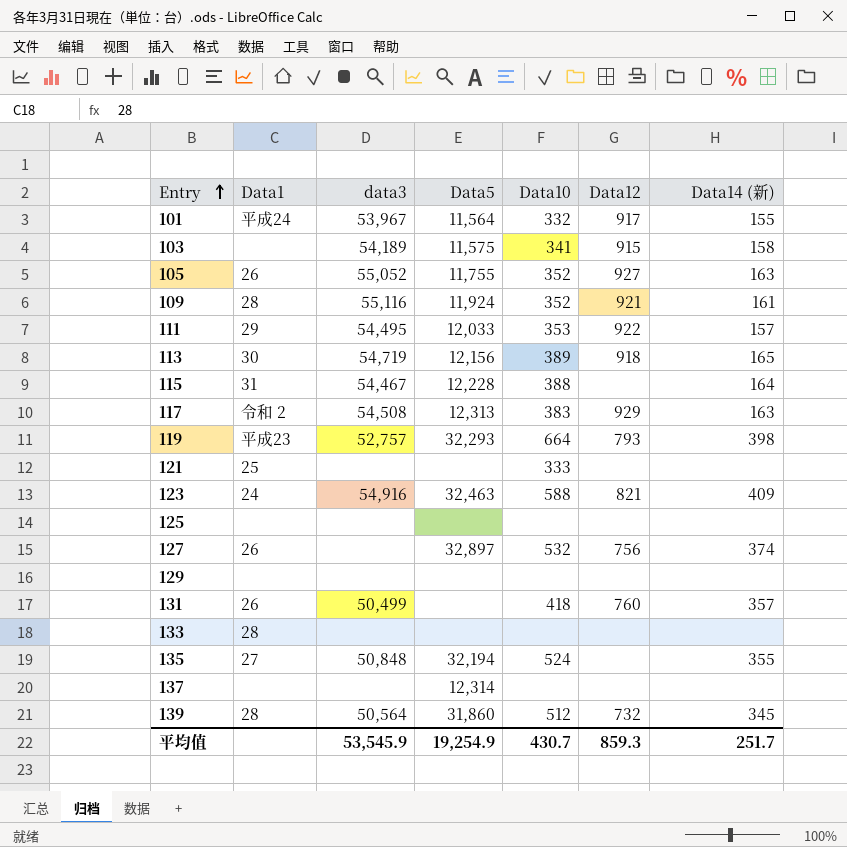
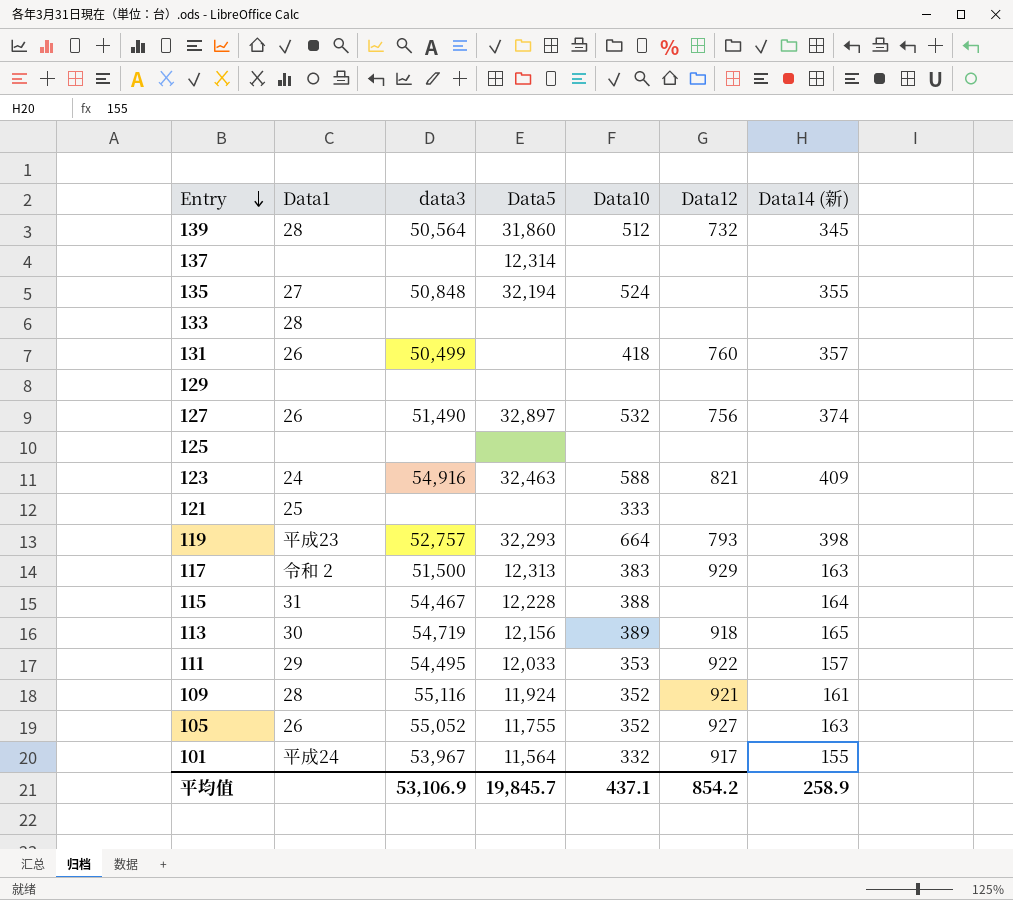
row order: Entry ascending -> Entry descending
row 103: none | 54,189 | 11,575 | 341 | 915 | 158 -> none
127 | data3: none -> 51,490
117 | data3: 54,508 -> 51,500
平均值 | data3: 53,545.9 -> 53,106.9
平均值 | Data5: 19,254.9 -> 19,845.7
平均值 | Data10: 430.7 -> 437.1
平均值 | Data12: 859.3 -> 854.2
平均值 | Data14 (新): 251.7 -> 258.9

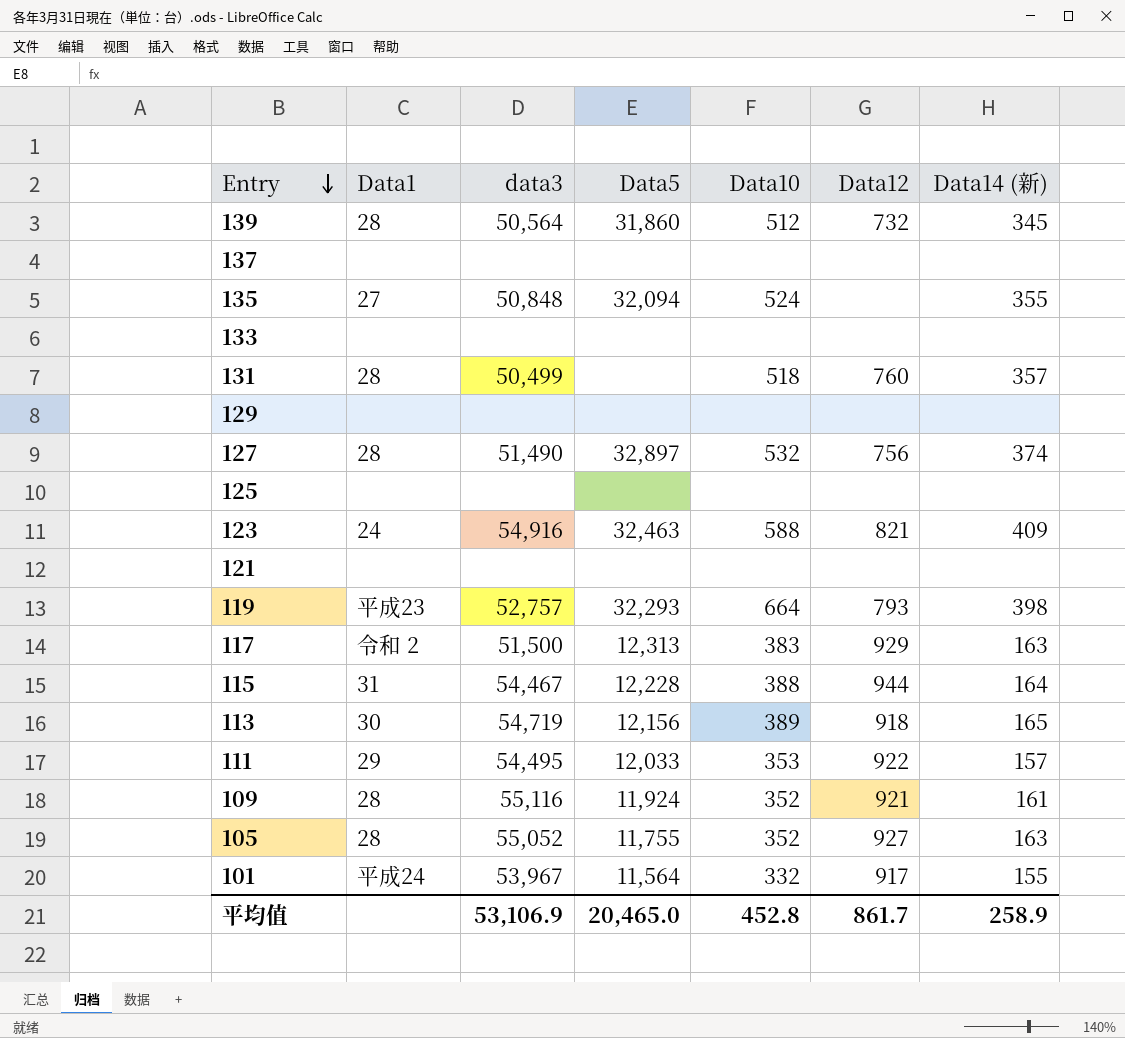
137 | Data5: 12,314 -> none
135 | Data5: 32,194 -> 32,094
133 | Data1: 28 -> none
131 | Data1: 26 -> 28
131 | Data10: 418 -> 518
127 | Data1: 26 -> 28
121 | Data1: 25 -> none
121 | Data10: 333 -> none
115 | Data12: none -> 944
105 | Data1: 26 -> 28
平均值 | Data5: 19,845.7 -> 20,465.0
平均值 | Data10: 437.1 -> 452.8
平均值 | Data12: 854.2 -> 861.7

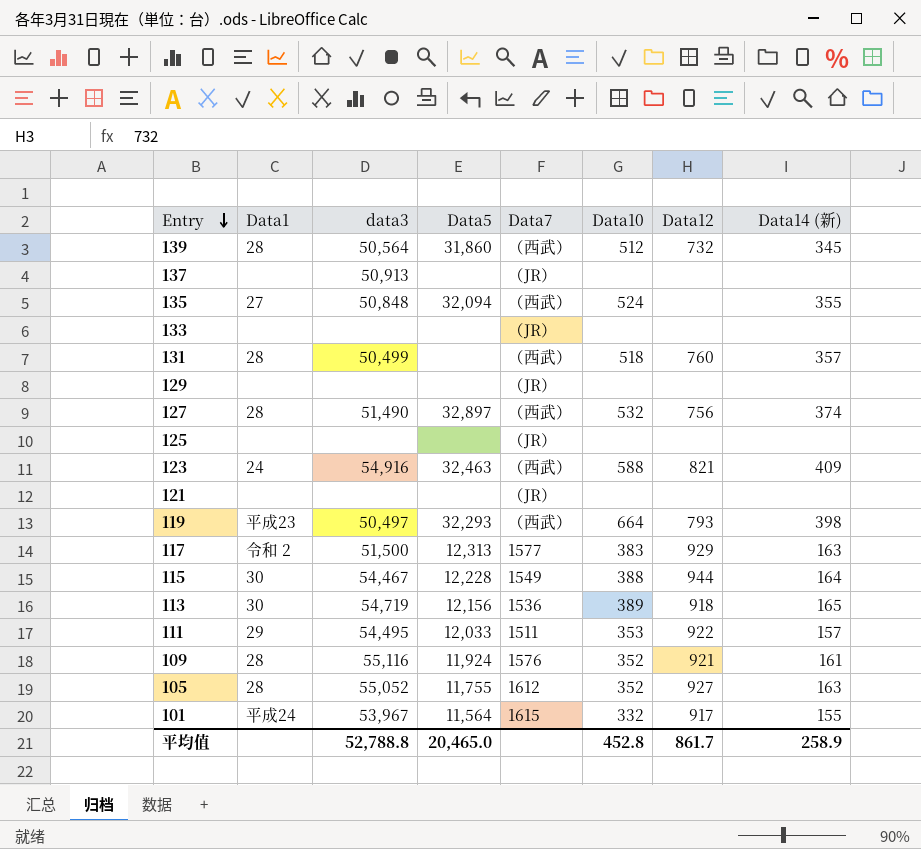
column Data7 | position: none -> 5
137 | data3: none -> 50,913
119 | data3: 52,757 -> 50,497
115 | Data1: 31 -> 30
平均值 | data3: 53,106.9 -> 52,788.8

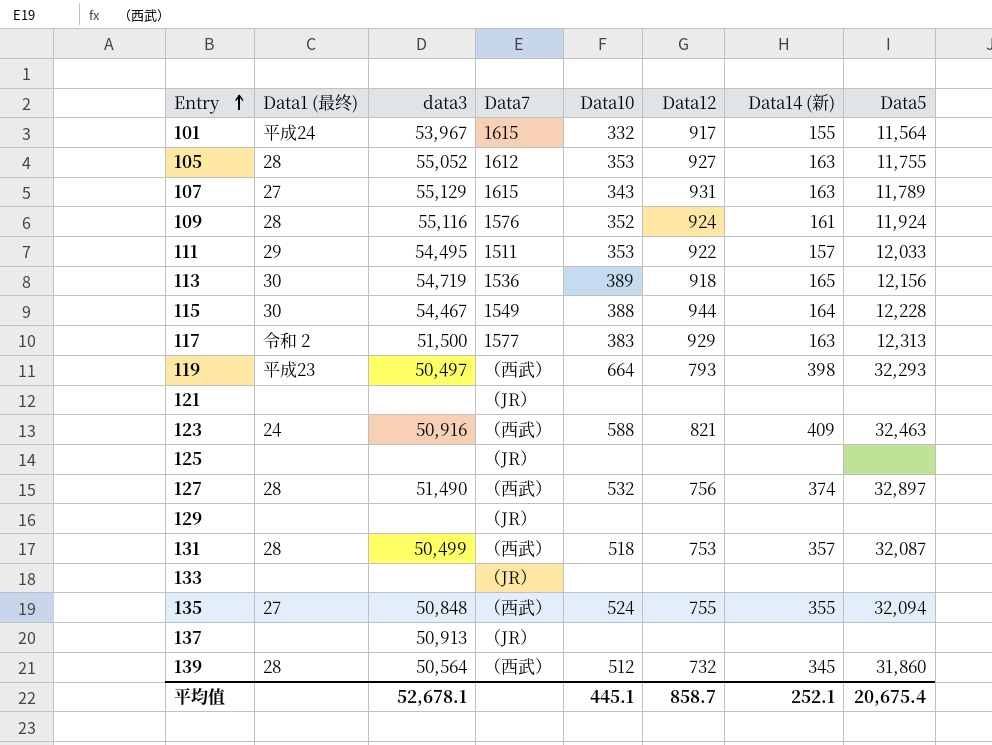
row order: Entry descending -> Entry ascending
column name: Data1 -> Data1 (最终)
column Data5 | position: 4 -> 8
105 | Data10: 352 -> 353
row 107: none -> 27 | 55,129 | 1615 | 343 | 931 | 163 | 11,789
109 | Data12: 921 -> 924
123 | data3: 54,916 -> 50,916
131 | Data12: 760 -> 753
131 | Data5: none -> 32,087
135 | Data12: none -> 755
平均值 | data3: 52,788.8 -> 52,678.1
平均值 | Data10: 452.8 -> 445.1
平均值 | Data12: 861.7 -> 858.7
平均值 | Data14 (新): 258.9 -> 252.1
平均值 | Data5: 20,465.0 -> 20,675.4

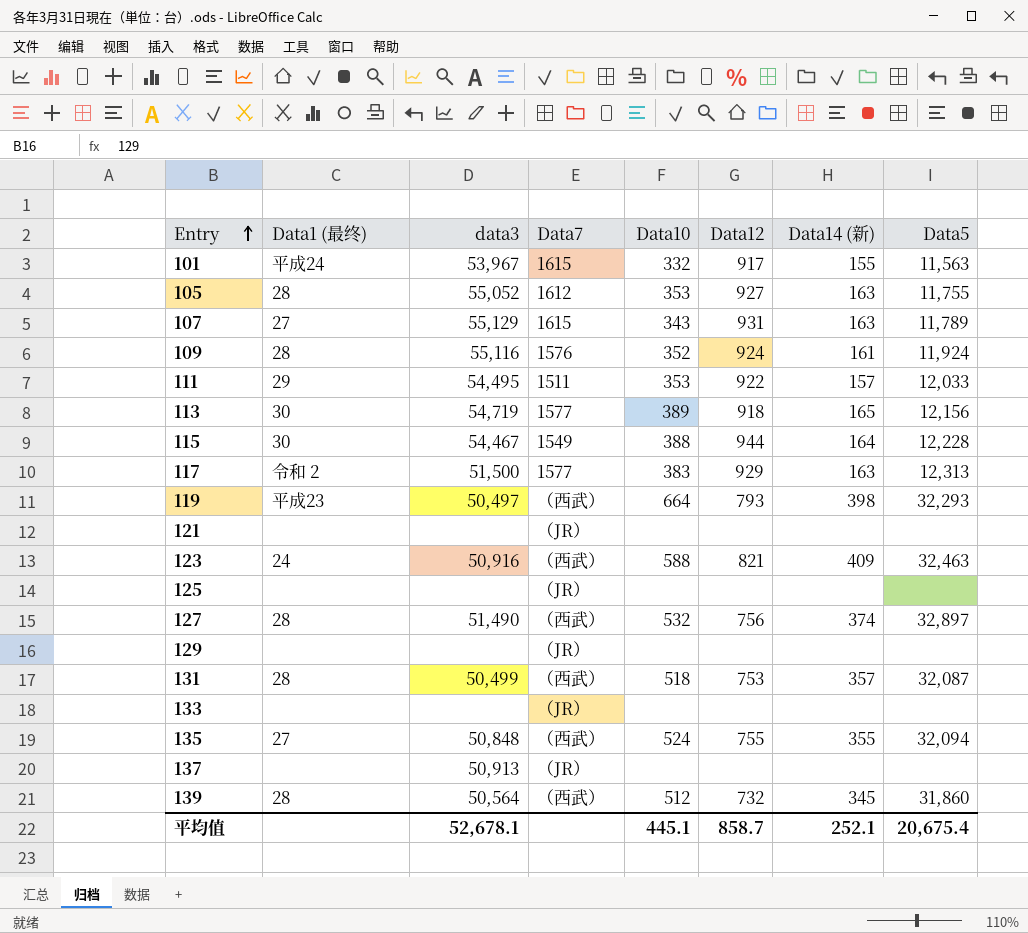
101 | Data5: 11,564 -> 11,563
113 | Data7: 1536 -> 1577

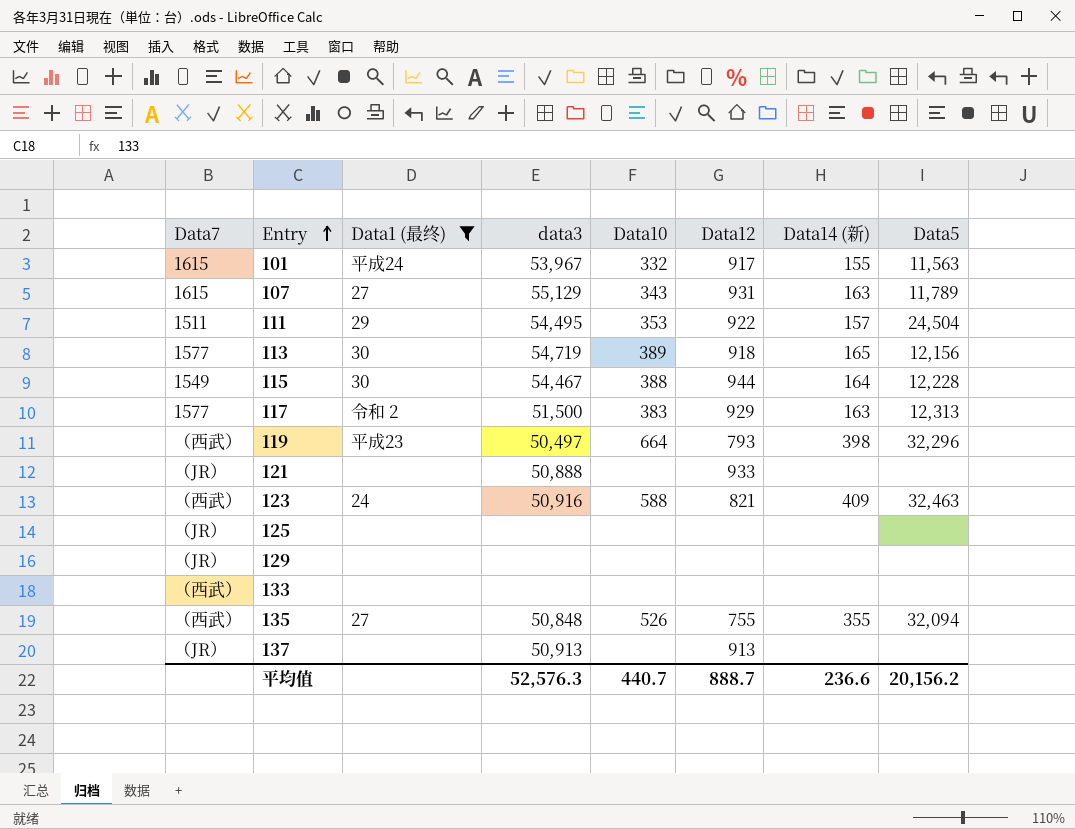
filter: none -> Data1 (最终) != 28
column Data7 | position: 4 -> 1
111 | Data5: 12,033 -> 24,504
119 | Data5: 32,293 -> 32,296
121 | data3: none -> 50,888
121 | Data12: none -> 933
133 | Data7: （JR） -> （西武）
135 | Data10: 524 -> 526
137 | Data12: none -> 913
平均值 | data3: 52,678.1 -> 52,576.3
平均值 | Data10: 445.1 -> 440.7
平均值 | Data12: 858.7 -> 888.7
平均值 | Data14 (新): 252.1 -> 236.6
平均值 | Data5: 20,675.4 -> 20,156.2

